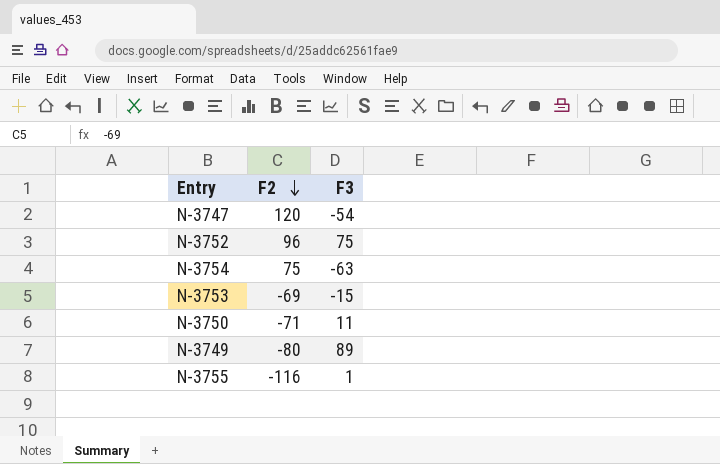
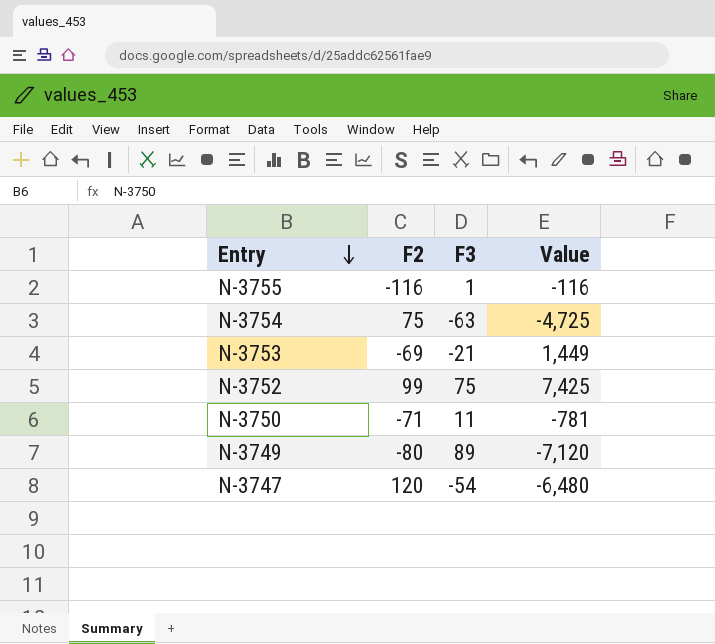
row order: F2 descending -> Entry descending
column Value | formula: none -> [F2] * [F3]
N-3753 | F3: -15 -> -21
N-3752 | F2: 96 -> 99

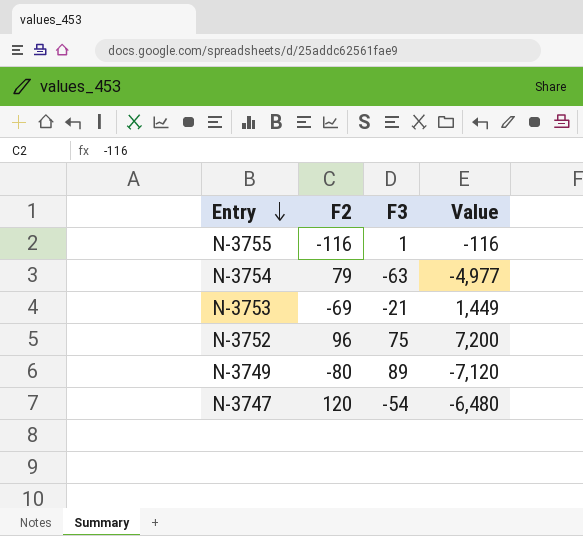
row N-3750: -71 | 11 | -781 -> none
N-3754 | F2: 75 -> 79
N-3754 | Value: -4,725 -> -4,977
N-3752 | F2: 99 -> 96
N-3752 | Value: 7,425 -> 7,200

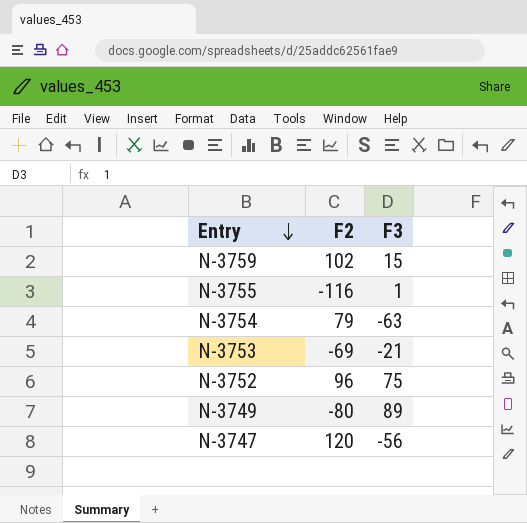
column Value | formula: [F2] * [F3] -> none
row N-3759: none -> 102 | 15
N-3747 | F3: -54 -> -56

